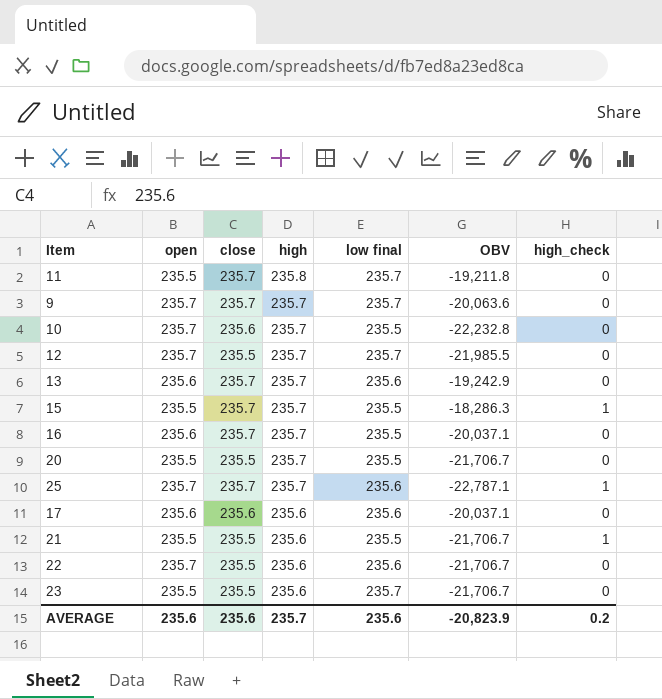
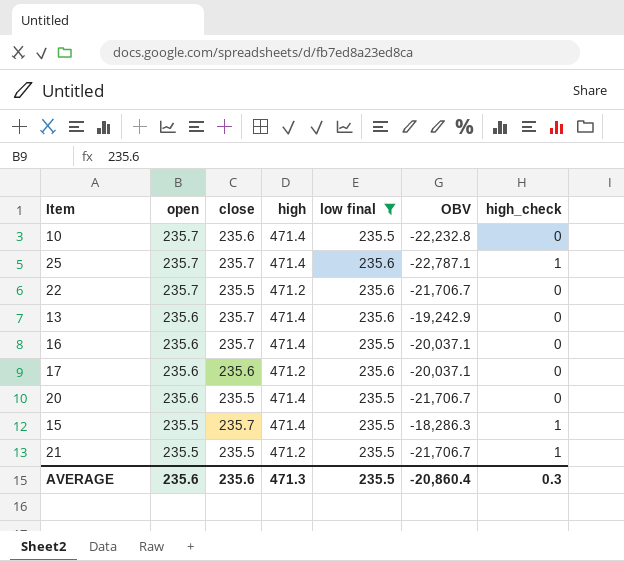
filter: none -> low final != 235.7
row order: high descending -> open descending
10 | high: 235.7 -> 471.4
25 | high: 235.7 -> 471.4
22 | high: 235.6 -> 471.2
13 | high: 235.7 -> 471.4
16 | high: 235.7 -> 471.4
17 | high: 235.6 -> 471.2
20 | open: 235.5 -> 235.6
20 | high: 235.7 -> 471.4
15 | high: 235.7 -> 471.4
21 | high: 235.6 -> 471.2
AVERAGE | high: 235.7 -> 471.3
AVERAGE | low final: 235.6 -> 235.5
AVERAGE | OBV: -20,823.9 -> -20,860.4
AVERAGE | high_check: 0.2 -> 0.3

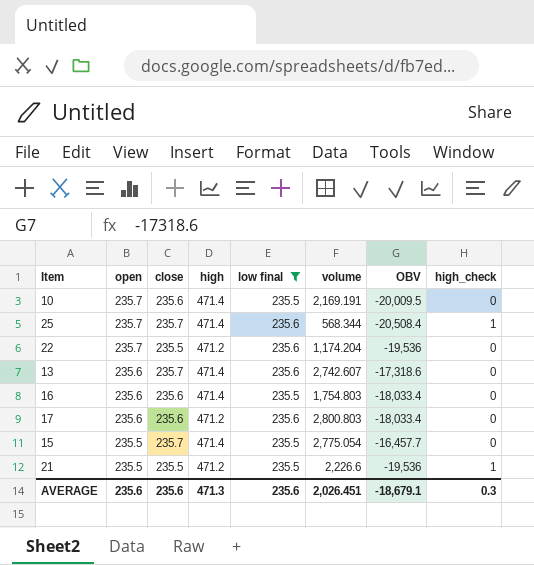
column volume | position: none -> 6
row 20: 235.6 | 235.5 | 471.4 | 235.5 | -21,706.7 | 0 -> none
10 | OBV: -22,232.8 -> -20,009.5
25 | OBV: -22,787.1 -> -20,508.4
22 | OBV: -21,706.7 -> -19,536
13 | OBV: -19,242.9 -> -17,318.6
16 | close: 235.7 -> 235.6
16 | OBV: -20,037.1 -> -18,033.4
17 | OBV: -20,037.1 -> -18,033.4
15 | OBV: -18,286.3 -> -16,457.7
15 | high_check: 1 -> 0
21 | OBV: -21,706.7 -> -19,536
AVERAGE | low final: 235.5 -> 235.6
AVERAGE | OBV: -20,860.4 -> -18,679.1

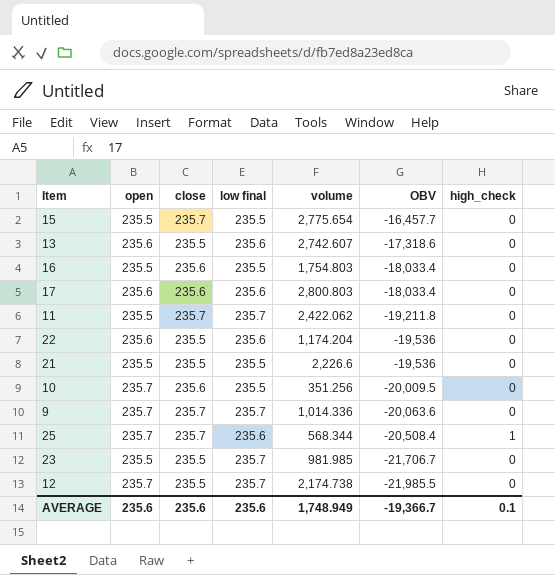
filter: low final != 235.7 -> none
row order: open descending -> OBV descending
column high | position: 4 -> none
15 | volume: 2,775.054 -> 2,775.654
13 | close: 235.7 -> 235.5
16 | open: 235.6 -> 235.5
22 | open: 235.7 -> 235.6
21 | high_check: 1 -> 0
10 | volume: 2,169.191 -> 351.256
AVERAGE | volume: 2,026.451 -> 1,748.949
AVERAGE | OBV: -18,679.1 -> -19,366.7
AVERAGE | high_check: 0.3 -> 0.1

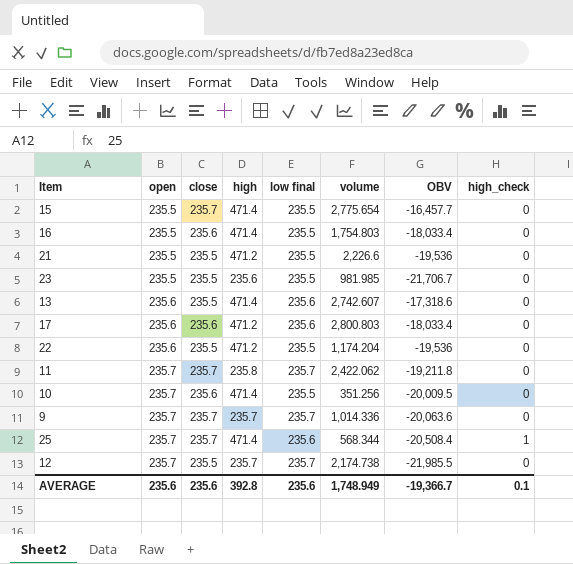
row order: OBV descending -> open ascending
column high | position: none -> 4
23 | low final: 235.7 -> 235.5
22 | low final: 235.6 -> 235.5
11 | open: 235.5 -> 235.7

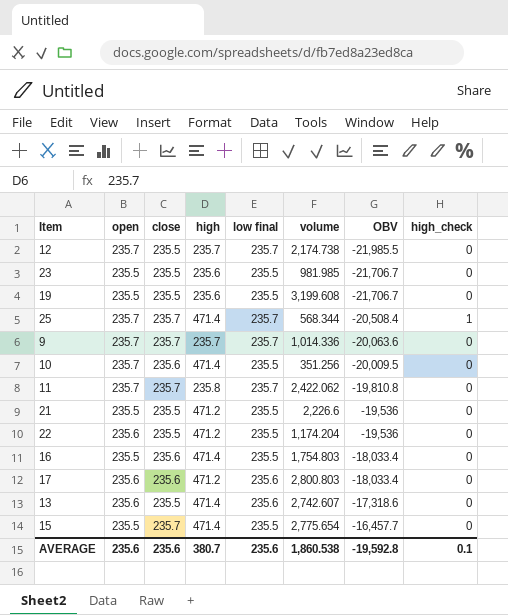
row order: open ascending -> OBV ascending
row 19: none -> 235.5 | 235.5 | 235.6 | 235.5 | 3,199.608 | -21,706.7 | 0
25 | low final: 235.6 -> 235.7
11 | OBV: -19,211.8 -> -19,810.8
AVERAGE | high: 392.8 -> 380.7
AVERAGE | volume: 1,748.949 -> 1,860.538
AVERAGE | OBV: -19,366.7 -> -19,592.8

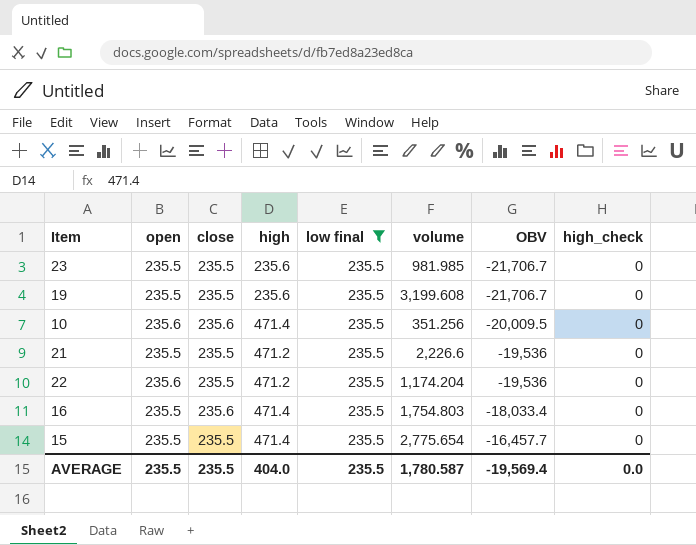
filter: none -> low final = 235.5
10 | open: 235.7 -> 235.6
15 | close: 235.7 -> 235.5
AVERAGE | open: 235.6 -> 235.5
AVERAGE | close: 235.6 -> 235.5
AVERAGE | high: 380.7 -> 404.0
AVERAGE | low final: 235.6 -> 235.5
AVERAGE | volume: 1,860.538 -> 1,780.587
AVERAGE | OBV: -19,592.8 -> -19,569.4
AVERAGE | high_check: 0.1 -> 0.0

